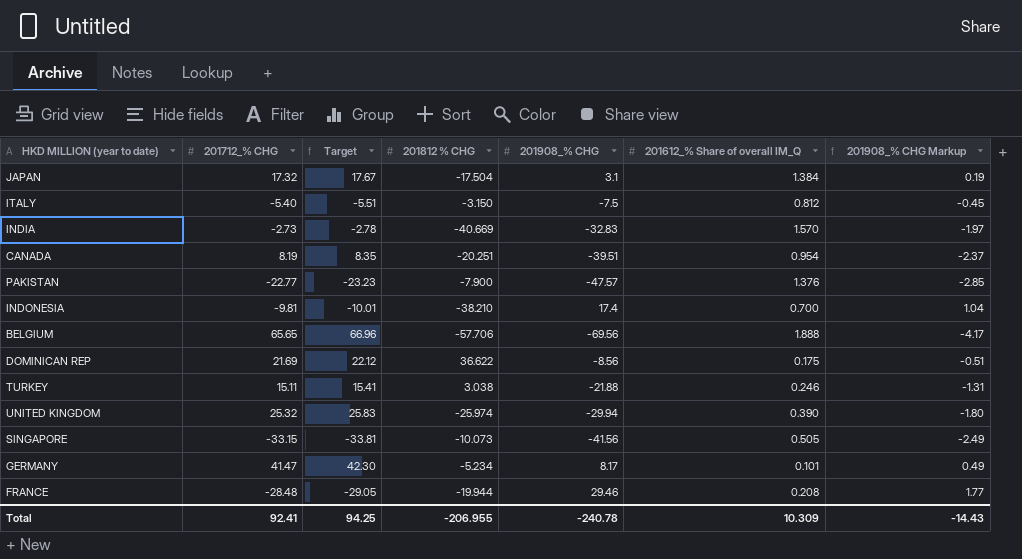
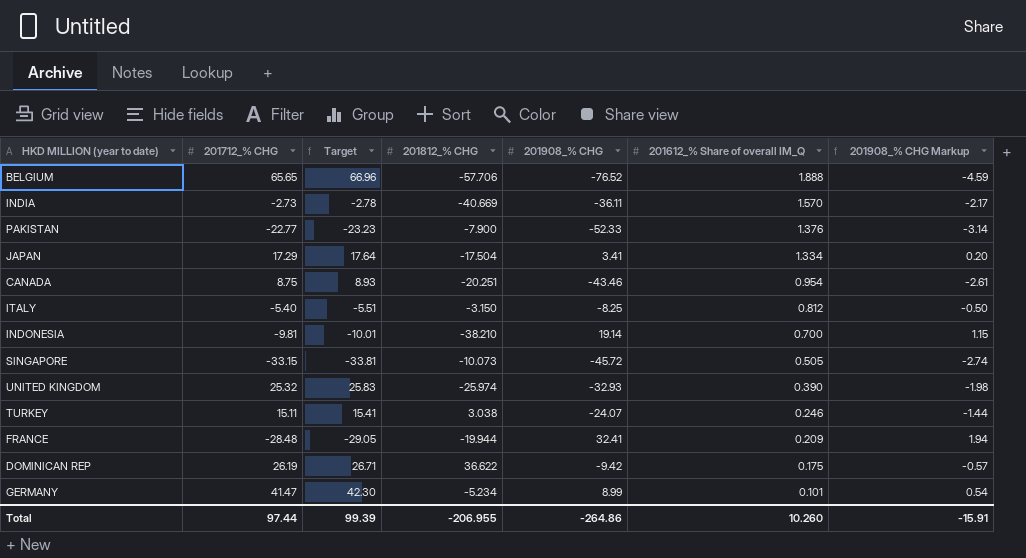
row order: none -> 201612_% Share of overall IM_Q descending
column name: 201812 % CHG -> 201812_% CHG
BELGIUM | 201908_% CHG: -69.56 -> -76.52
BELGIUM | 201908_% CHG Markup: -4.17 -> -4.59
INDIA | 201908_% CHG: -32.83 -> -36.11
INDIA | 201908_% CHG Markup: -1.97 -> -2.17
PAKISTAN | 201908_% CHG: -47.57 -> -52.33
PAKISTAN | 201908_% CHG Markup: -2.85 -> -3.14
JAPAN | 201712_% CHG: 17.32 -> 17.29
JAPAN | Target: 17.67 -> 17.64
JAPAN | 201908_% CHG: 3.1 -> 3.41
JAPAN | 201612_% Share of overall IM_Q: 1.384 -> 1.334
JAPAN | 201908_% CHG Markup: 0.19 -> 0.20
CANADA | 201712_% CHG: 8.19 -> 8.75
CANADA | Target: 8.35 -> 8.93
CANADA | 201908_% CHG: -39.51 -> -43.46
CANADA | 201908_% CHG Markup: -2.37 -> -2.61
ITALY | 201908_% CHG: -7.5 -> -8.25
ITALY | 201908_% CHG Markup: -0.45 -> -0.50
INDONESIA | 201908_% CHG: 17.4 -> 19.14
INDONESIA | 201908_% CHG Markup: 1.04 -> 1.15
SINGAPORE | 201908_% CHG: -41.56 -> -45.72
SINGAPORE | 201908_% CHG Markup: -2.49 -> -2.74
UNITED KINGDOM | 201908_% CHG: -29.94 -> -32.93
UNITED KINGDOM | 201908_% CHG Markup: -1.80 -> -1.98
TURKEY | 201908_% CHG: -21.88 -> -24.07
TURKEY | 201908_% CHG Markup: -1.31 -> -1.44
FRANCE | 201908_% CHG: 29.46 -> 32.41
FRANCE | 201612_% Share of overall IM_Q: 0.208 -> 0.209
FRANCE | 201908_% CHG Markup: 1.77 -> 1.94
DOMINICAN REP | 201712_% CHG: 21.69 -> 26.19
DOMINICAN REP | Target: 22.12 -> 26.71
DOMINICAN REP | 201908_% CHG: -8.56 -> -9.42
DOMINICAN REP | 201908_% CHG Markup: -0.51 -> -0.57
GERMANY | 201908_% CHG: 8.17 -> 8.99
GERMANY | 201908_% CHG Markup: 0.49 -> 0.54
Total | 201712_% CHG: 92.41 -> 97.44
Total | Target: 94.25 -> 99.39
Total | 201908_% CHG: -240.78 -> -264.86
Total | 201612_% Share of overall IM_Q: 10.309 -> 10.260
Total | 201908_% CHG Markup: -14.43 -> -15.91

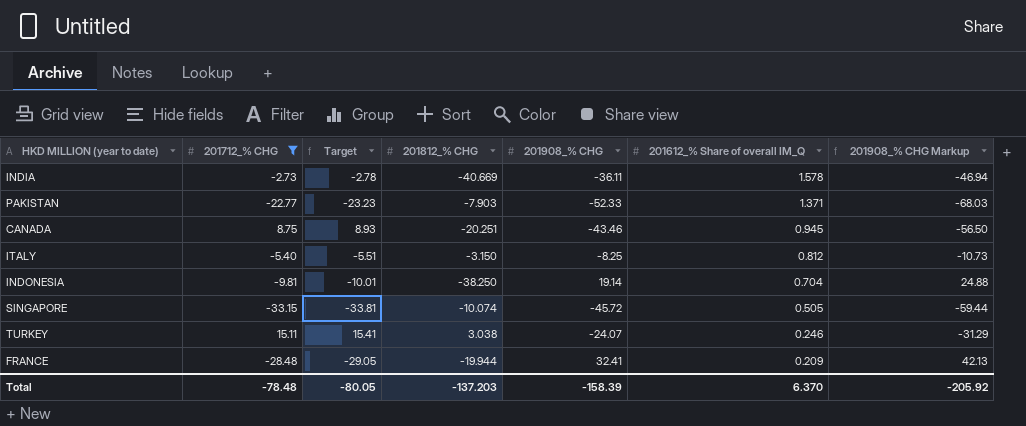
filter: none -> 201712_% CHG <= 15.11
column 201908_% CHG Markup | formula: [201908_% CHG] * 0.06 -> [201908_% CHG] * 1.3
INDIA | 201612_% Share of overall IM_Q: 1.570 -> 1.578
PAKISTAN | 201812_% CHG: -7.900 -> -7.903
PAKISTAN | 201612_% Share of overall IM_Q: 1.376 -> 1.371
CANADA | 201612_% Share of overall IM_Q: 0.954 -> 0.945
INDONESIA | 201812_% CHG: -38.210 -> -38.250
INDONESIA | 201612_% Share of overall IM_Q: 0.700 -> 0.704
SINGAPORE | 201812_% CHG: -10.073 -> -10.074
Total | 201712_% CHG: 97.44 -> -78.48
Total | Target: 99.39 -> -80.05
Total | 201812_% CHG: -206.955 -> -137.203
Total | 201908_% CHG: -264.86 -> -158.39
Total | 201612_% Share of overall IM_Q: 10.260 -> 6.370
Total | 201908_% CHG Markup: -15.91 -> -205.92

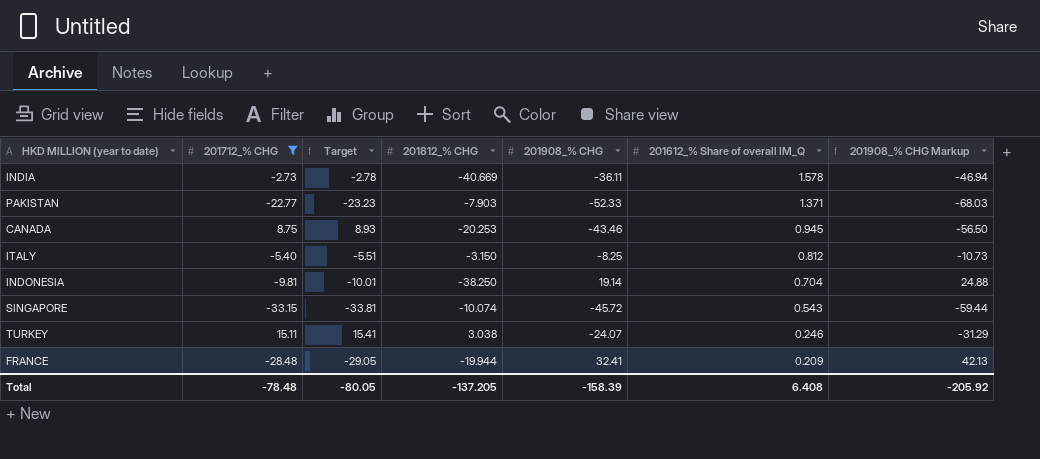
CANADA | 201812_% CHG: -20.251 -> -20.253
SINGAPORE | 201612_% Share of overall IM_Q: 0.505 -> 0.543
Total | 201812_% CHG: -137.203 -> -137.205
Total | 201612_% Share of overall IM_Q: 6.370 -> 6.408

